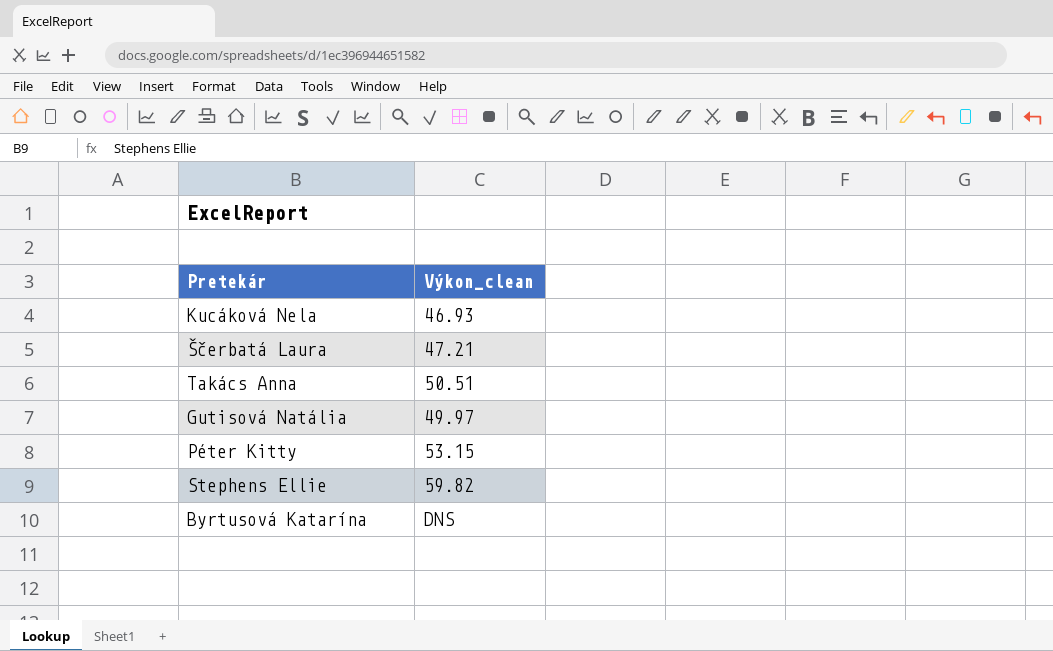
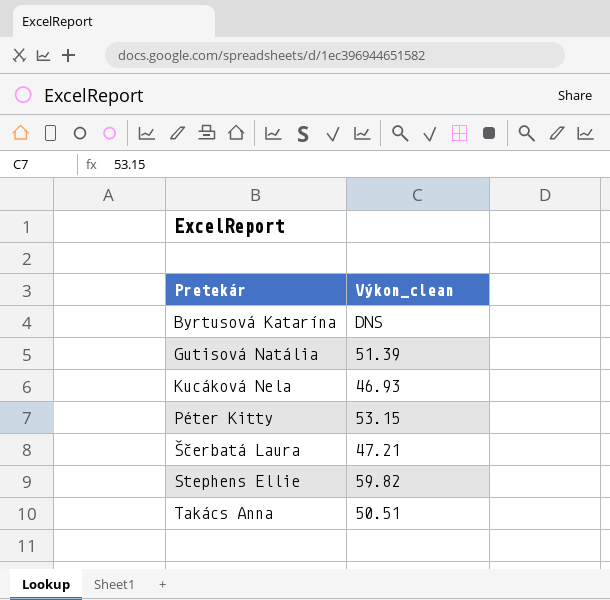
row order: none -> Pretekár ascending
Gutisová Natália | Výkon_clean: 49.97 -> 51.39

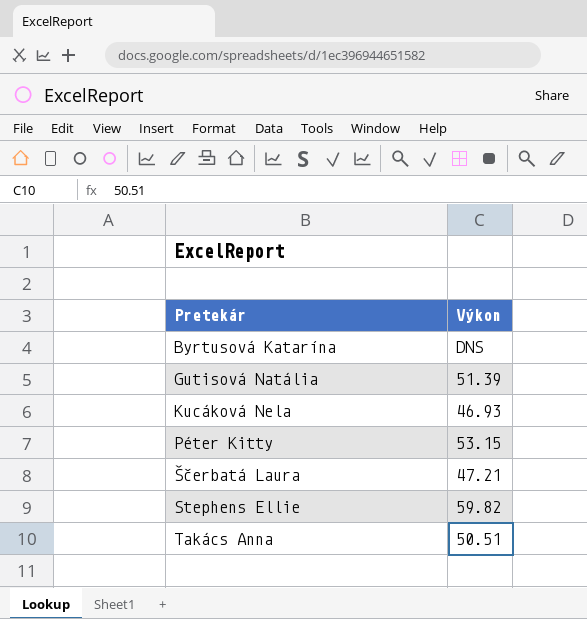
column name: Výkon_clean -> Výkon

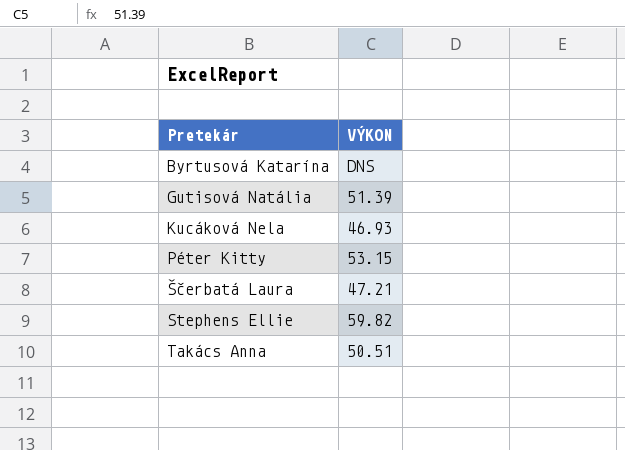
column name: Výkon -> VÝKON

